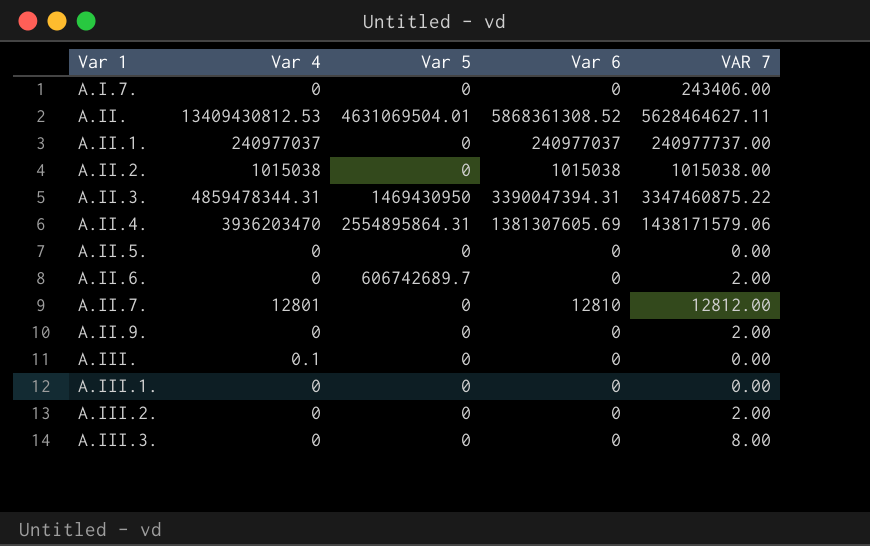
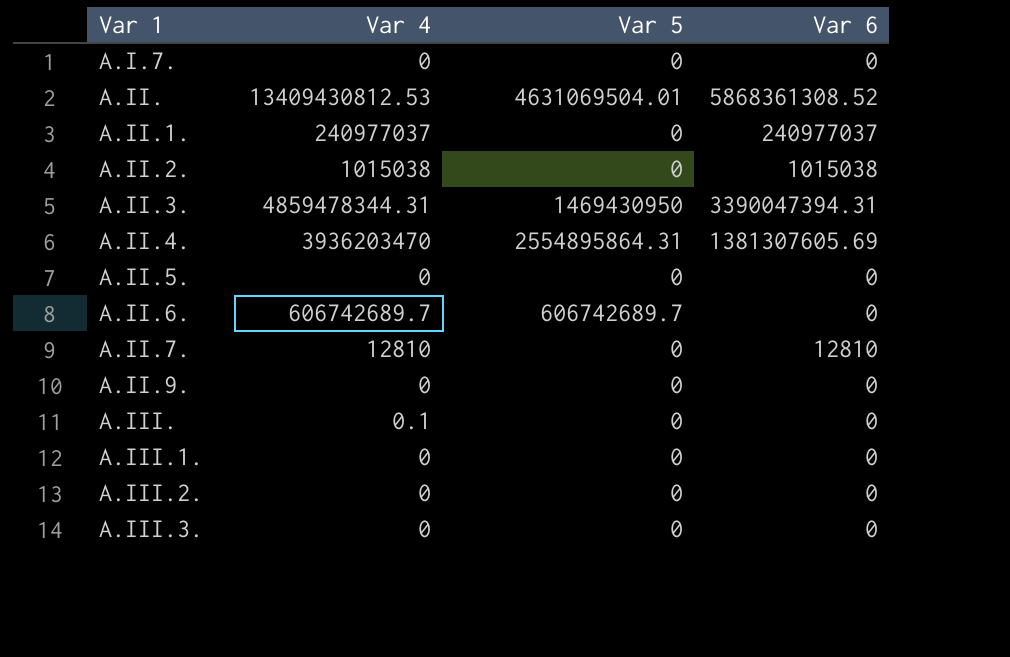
column VAR 7 | position: 5 -> none
A.II.6. | Var 4: 0 -> 606742689.7
A.II.7. | Var 4: 12801 -> 12810

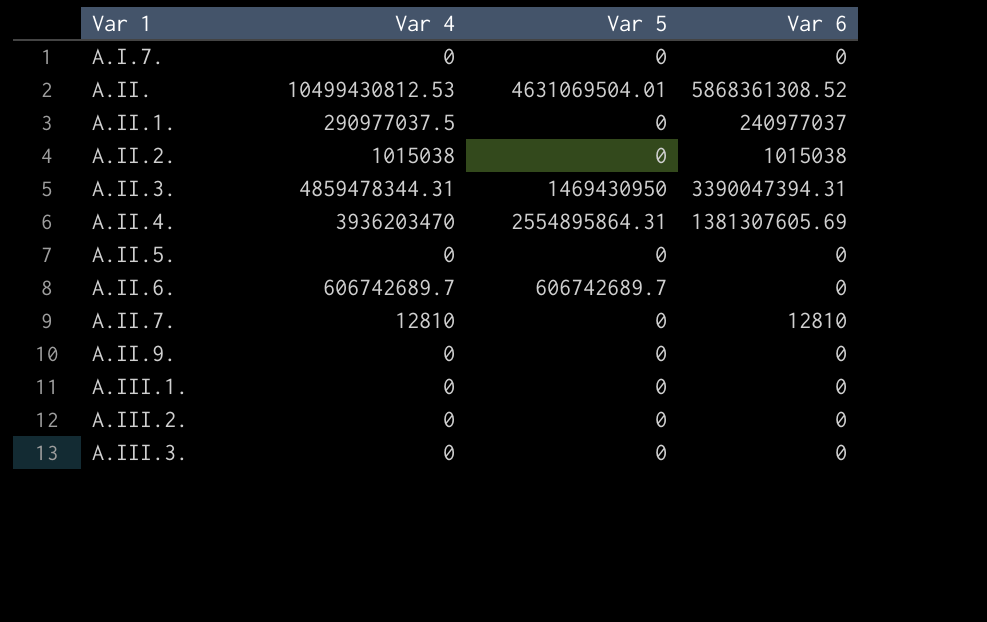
row A.III.: 0.1 | 0 | 0 -> none
A.II. | Var 4: 13409430812.53 -> 10499430812.53
A.II.1. | Var 4: 240977037 -> 290977037.5

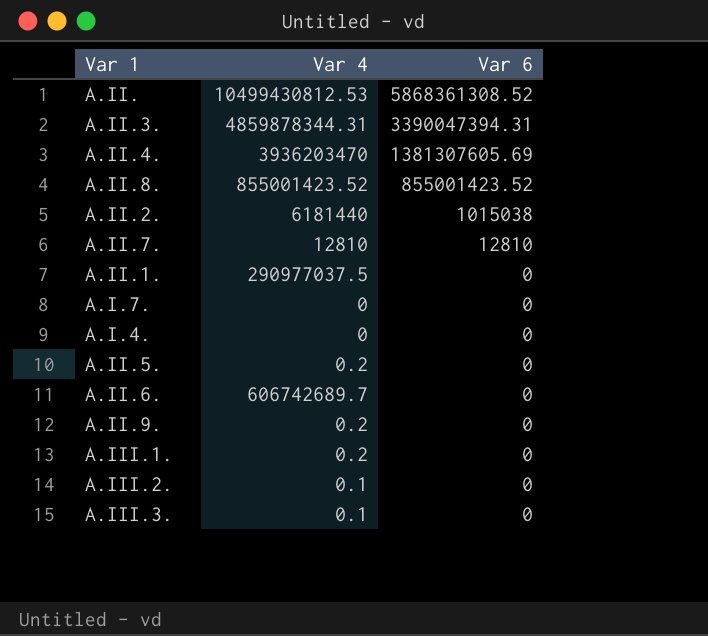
row order: Var 1 ascending -> Var 6 descending
column Var 5 | position: 3 -> none
A.II.3. | Var 4: 4859478344.31 -> 4859878344.31
row A.II.8.: none -> 855001423.52 | 855001423.52
A.II.2. | Var 4: 1015038 -> 6181440
A.II.1. | Var 6: 240977037 -> 0
row A.I.4.: none -> 0 | 0
A.II.5. | Var 4: 0 -> 0.2
A.II.9. | Var 4: 0 -> 0.2
A.III.1. | Var 4: 0 -> 0.2
A.III.2. | Var 4: 0 -> 0.1
A.III.3. | Var 4: 0 -> 0.1

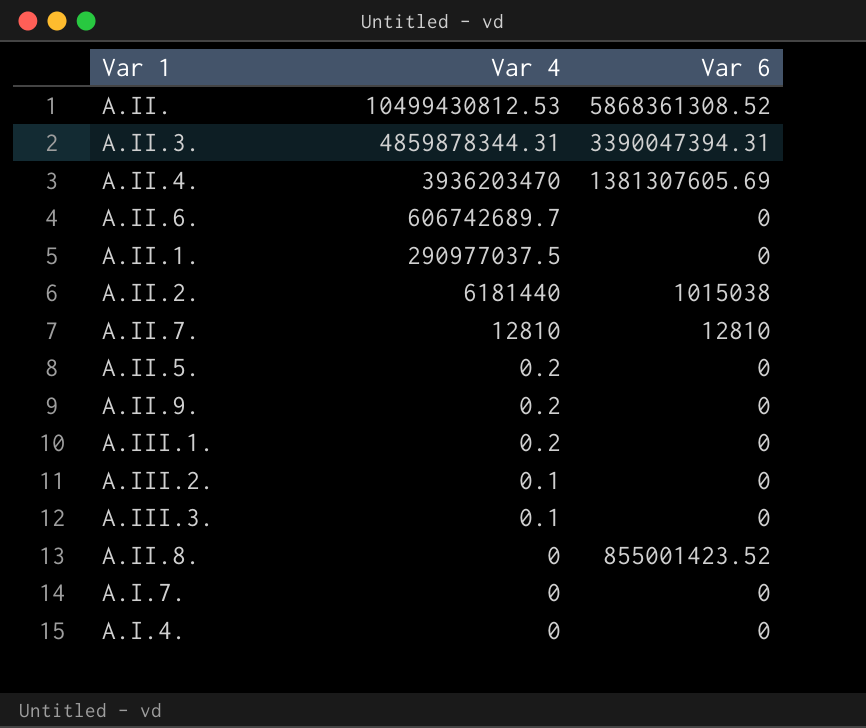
row order: Var 6 descending -> Var 4 descending
A.II.8. | Var 4: 855001423.52 -> 0

